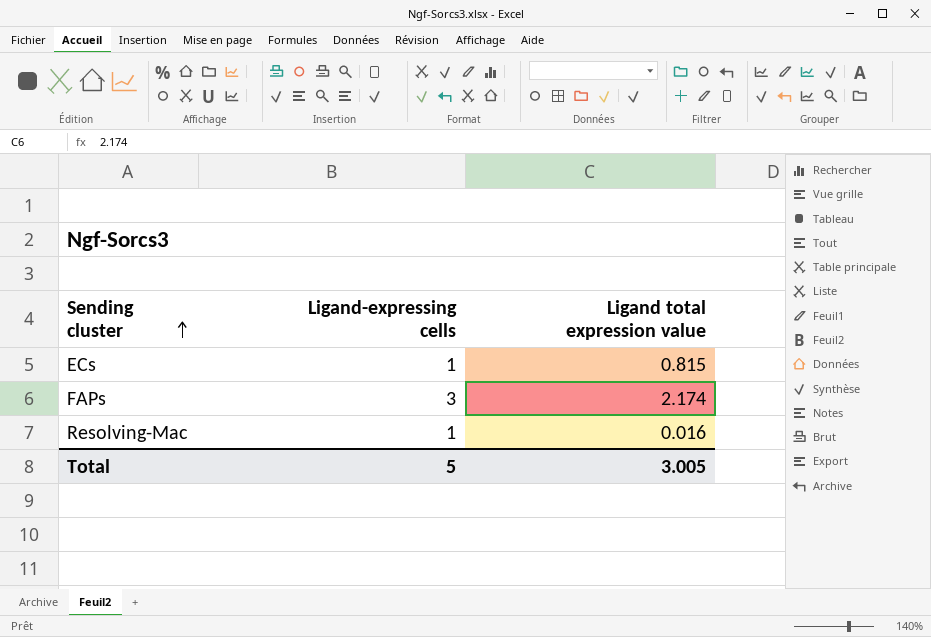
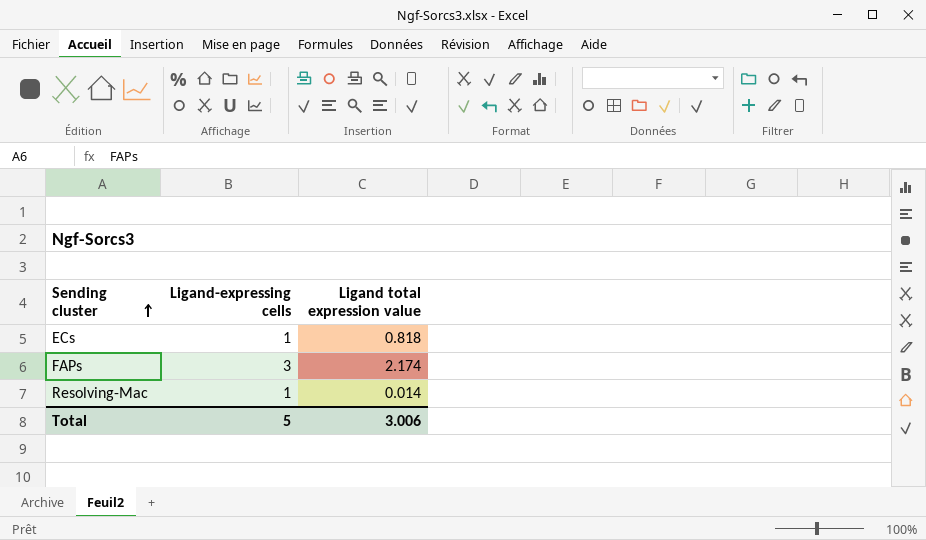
ECs | Ligand total expression value: 0.815 -> 0.818
Resolving-Mac | Ligand total expression value: 0.016 -> 0.014
Total | Ligand total expression value: 3.005 -> 3.006

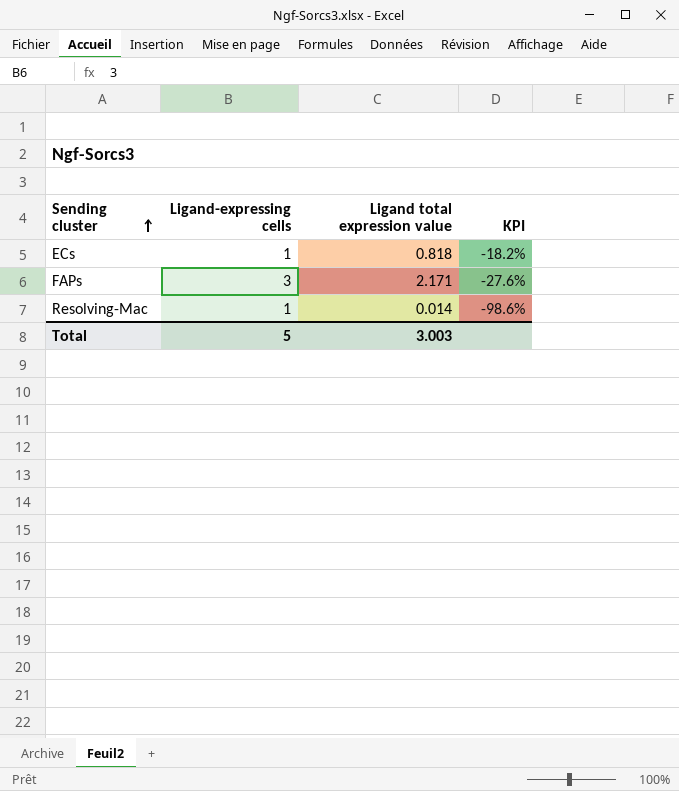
column KPI | formula: none -> ([Ligand total expression value] - [Ligand-expressing cells]) / [Ligand-expressing cells]
FAPs | Ligand total expression value: 2.174 -> 2.171
Total | Ligand total expression value: 3.006 -> 3.003

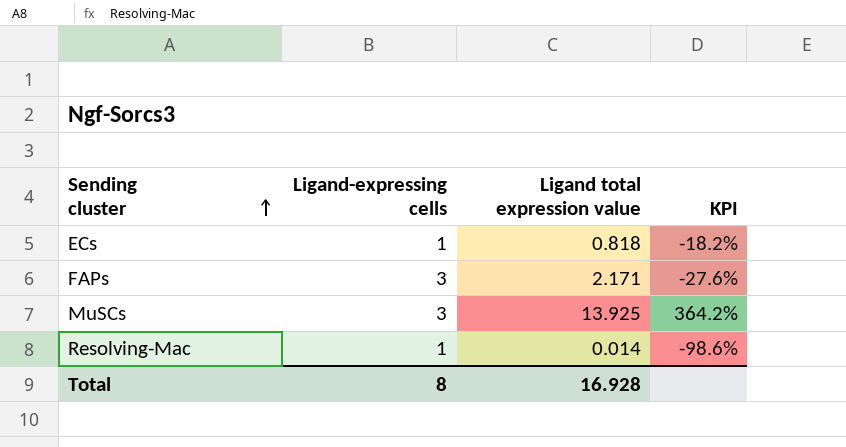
row MuSCs: none -> 3 | 13.925 | 364.2%
Total | Ligand-expressing cells: 5 -> 8
Total | Ligand total expression value: 3.003 -> 16.928

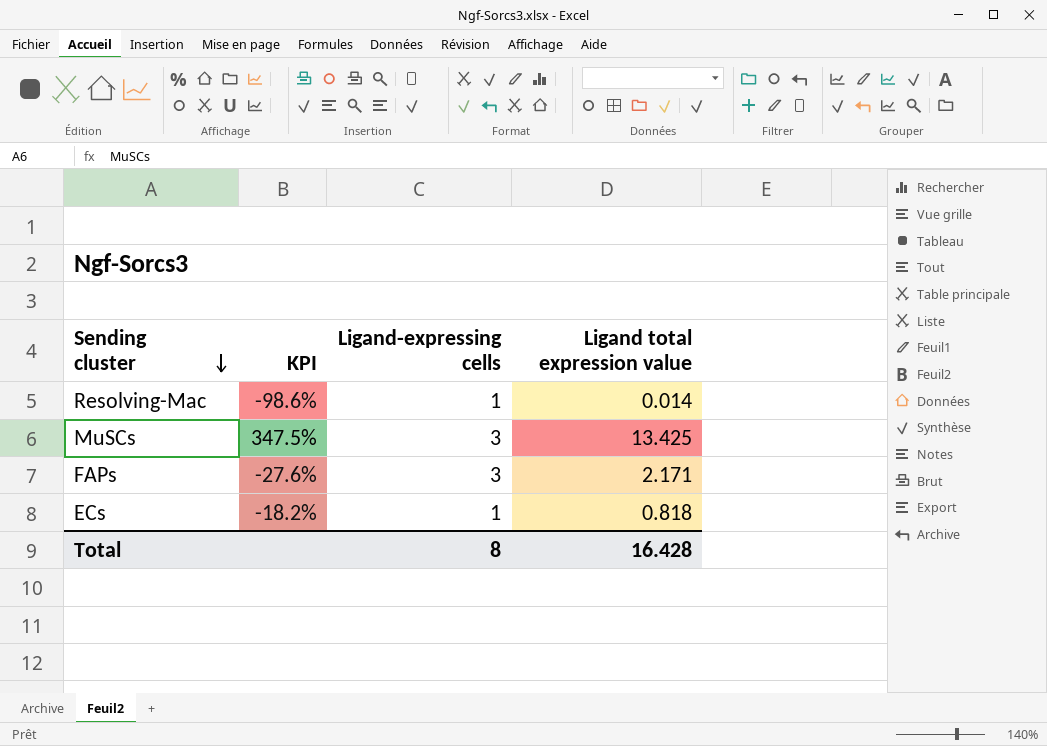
row order: Sending cluster ascending -> Sending cluster descending
column KPI | position: 4 -> 2
MuSCs | KPI: 364.2% -> 347.5%
MuSCs | Ligand total expression value: 13.925 -> 13.425
Total | Ligand total expression value: 16.928 -> 16.428

